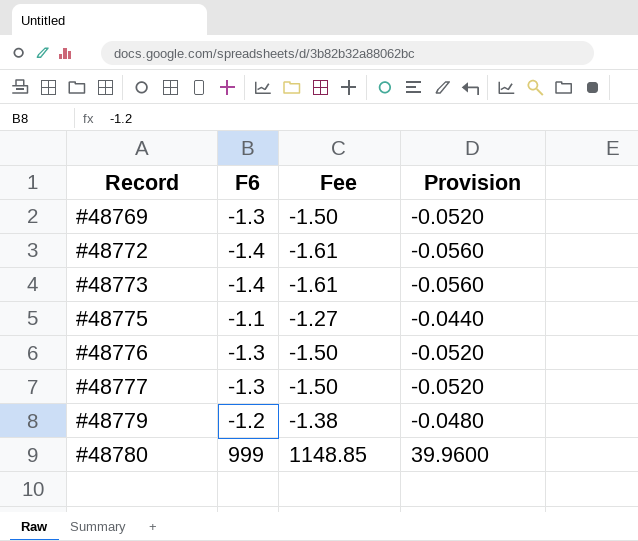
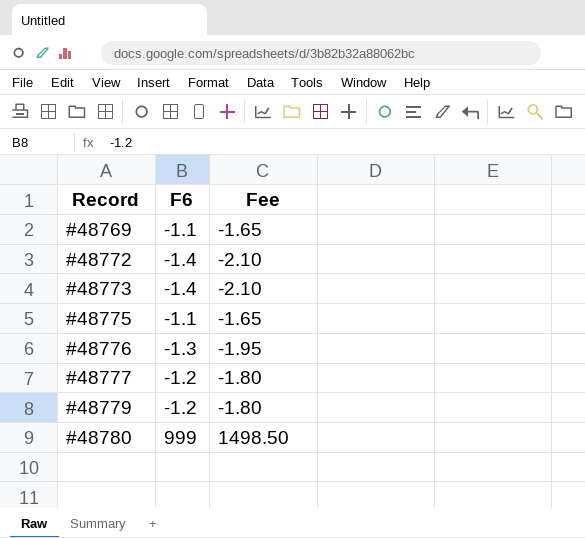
column Provision | formula: [F6] * 0.04 -> none
column Fee | formula: [F6] * 1.15 -> [F6] * 1.5
#48769 | F6: -1.3 -> -1.1
#48777 | F6: -1.3 -> -1.2

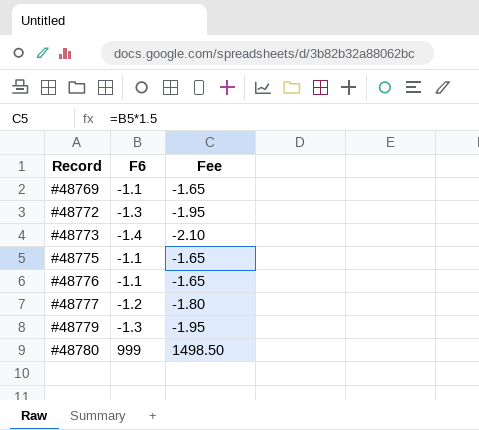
#48772 | F6: -1.4 -> -1.3
#48772 | Fee: -2.10 -> -1.95
#48776 | F6: -1.3 -> -1.1
#48776 | Fee: -1.95 -> -1.65
#48779 | F6: -1.2 -> -1.3
#48779 | Fee: -1.80 -> -1.95

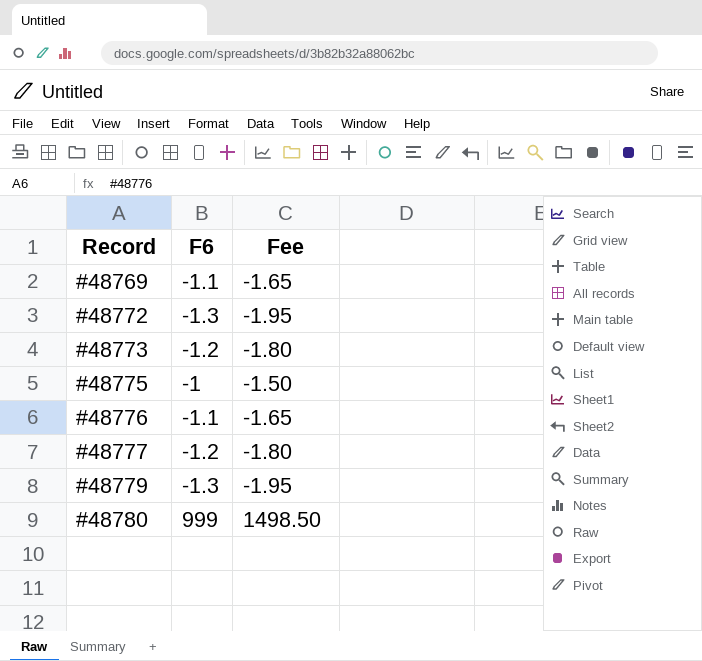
#48773 | F6: -1.4 -> -1.2
#48773 | Fee: -2.10 -> -1.80
#48775 | F6: -1.1 -> -1
#48775 | Fee: -1.65 -> -1.50

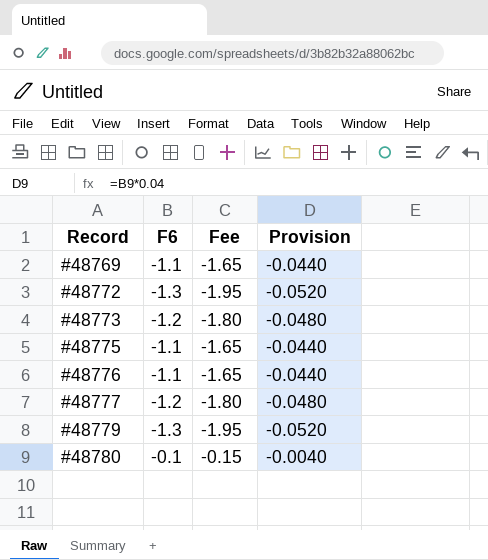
column Provision | formula: none -> [F6] * 0.04
#48775 | F6: -1 -> -1.1
#48775 | Fee: -1.50 -> -1.65
#48780 | F6: 999 -> -0.1
#48780 | Fee: 1498.50 -> -0.15

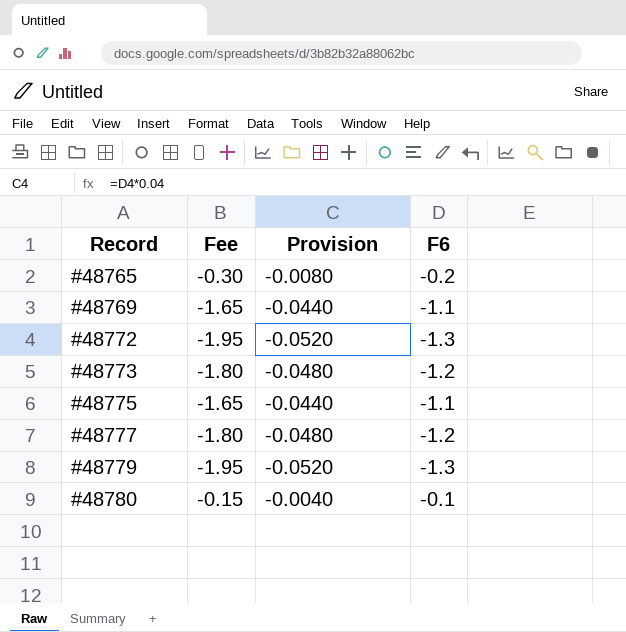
column F6 | position: 2 -> 4
row #48776: -1.1 | -1.65 | -0.0440 -> none
row #48765: none -> -0.30 | -0.0080 | -0.2

